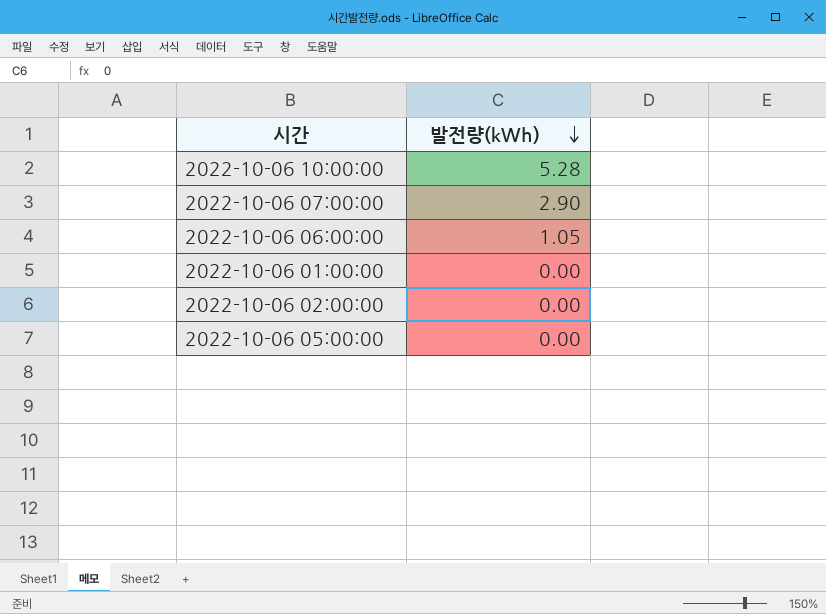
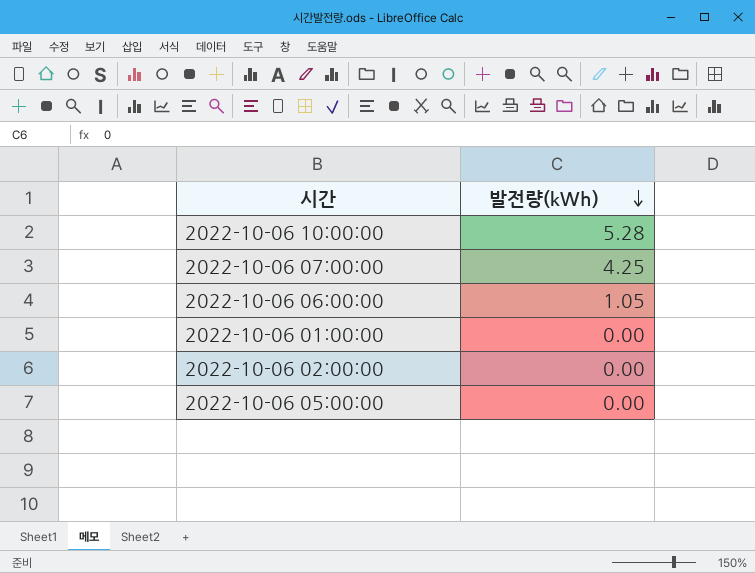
2022-10-06 07:00:00 | 발전량(kWh): 2.90 -> 4.25

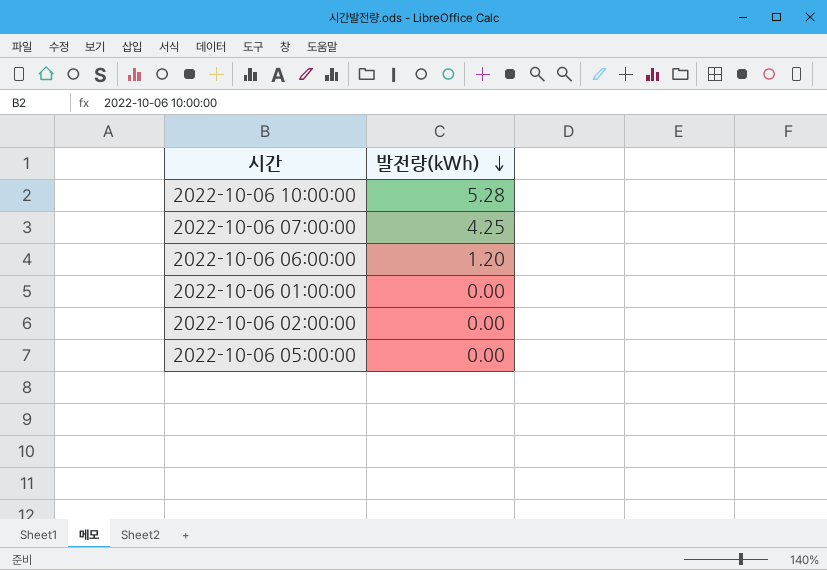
2022-10-06 06:00:00 | 발전량(kWh): 1.05 -> 1.20

